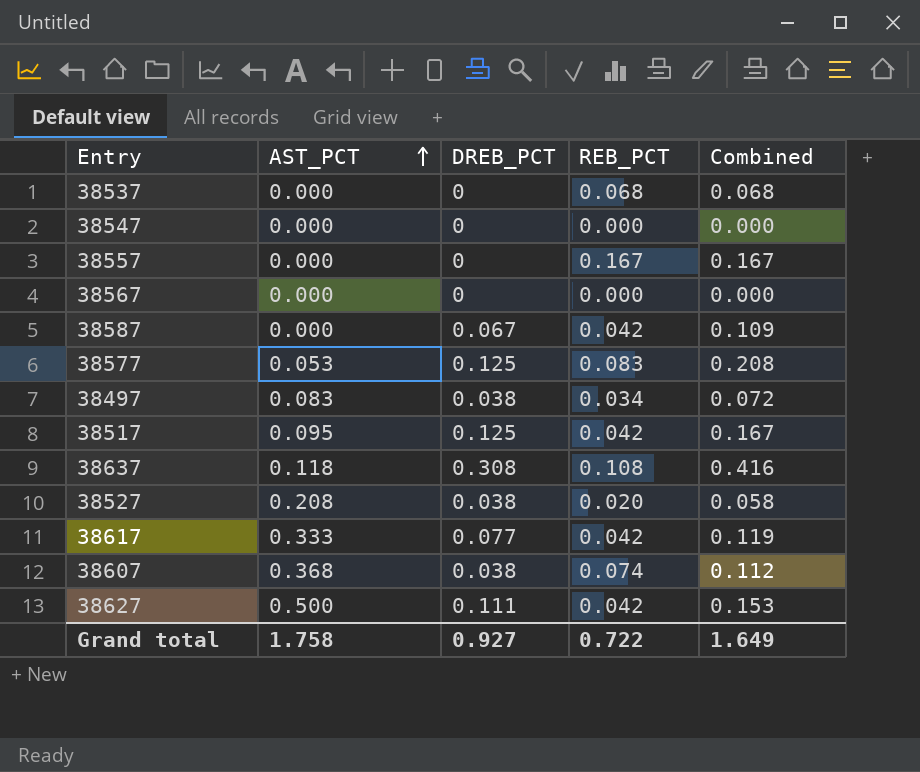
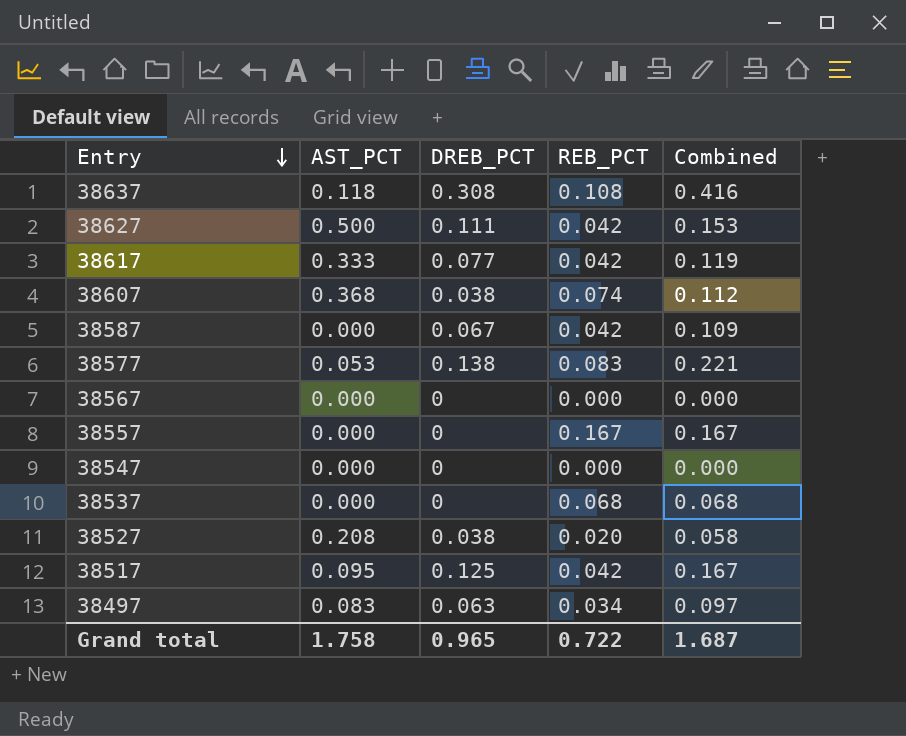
row order: AST_PCT ascending -> Entry descending
38577 | DREB_PCT: 0.125 -> 0.138
38577 | Combined: 0.208 -> 0.221
38497 | DREB_PCT: 0.038 -> 0.063
38497 | Combined: 0.072 -> 0.097
Grand total | DREB_PCT: 0.927 -> 0.965
Grand total | Combined: 1.649 -> 1.687

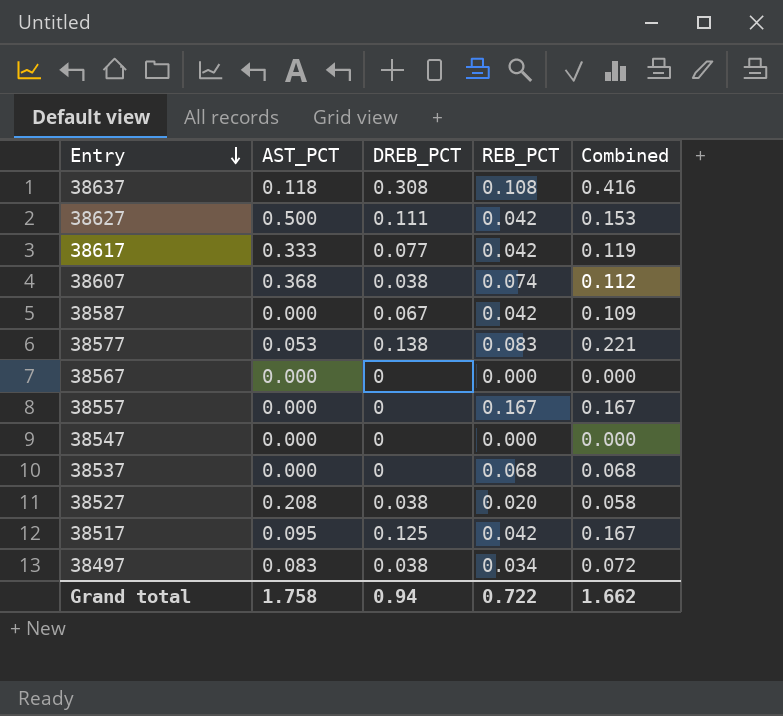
38497 | DREB_PCT: 0.063 -> 0.038
38497 | Combined: 0.097 -> 0.072
Grand total | DREB_PCT: 0.965 -> 0.94
Grand total | Combined: 1.687 -> 1.662

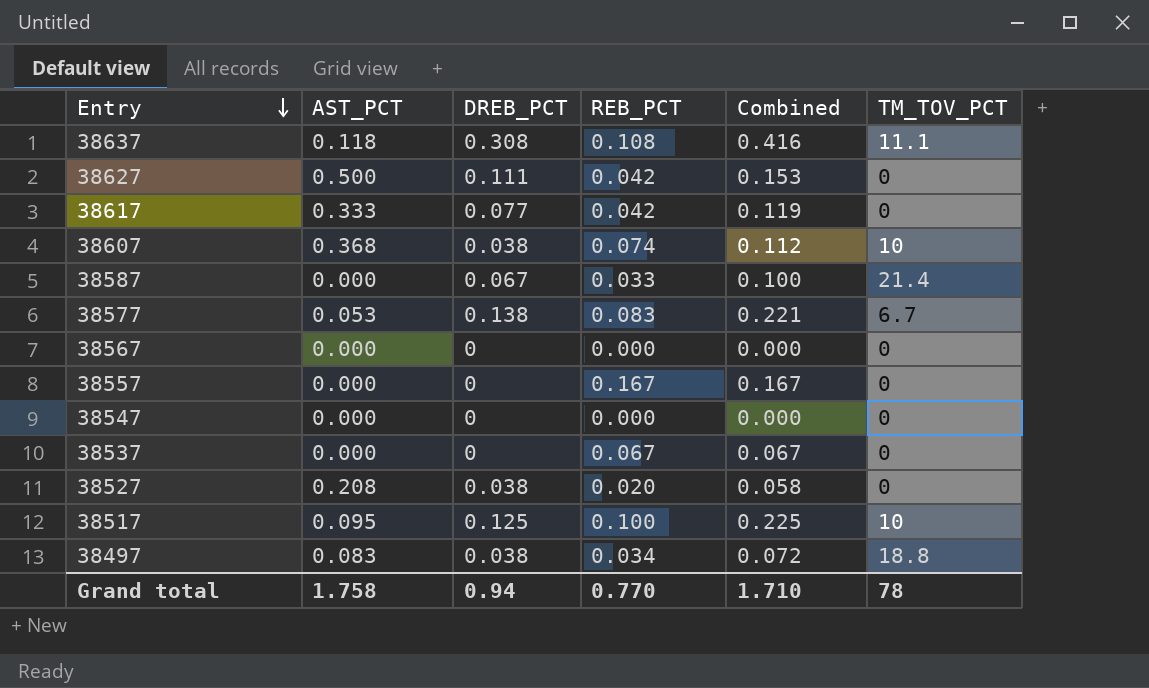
column TM_TOV_PCT | position: none -> 6
38587 | REB_PCT: 0.042 -> 0.033
38587 | Combined: 0.109 -> 0.100
38537 | REB_PCT: 0.068 -> 0.067
38537 | Combined: 0.068 -> 0.067
38517 | REB_PCT: 0.042 -> 0.100
38517 | Combined: 0.167 -> 0.225
Grand total | REB_PCT: 0.722 -> 0.770
Grand total | Combined: 1.662 -> 1.710

